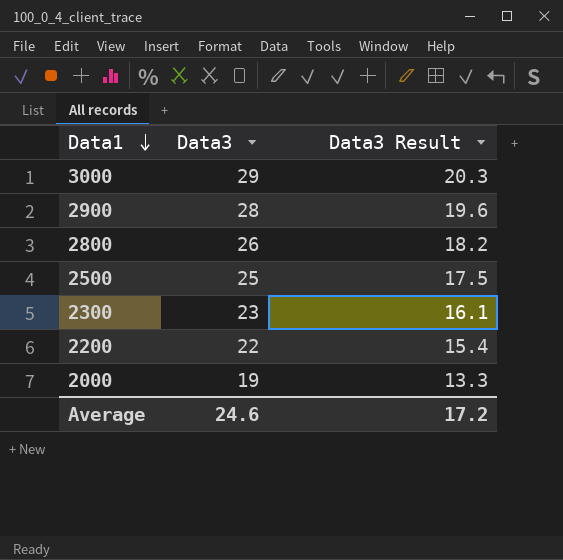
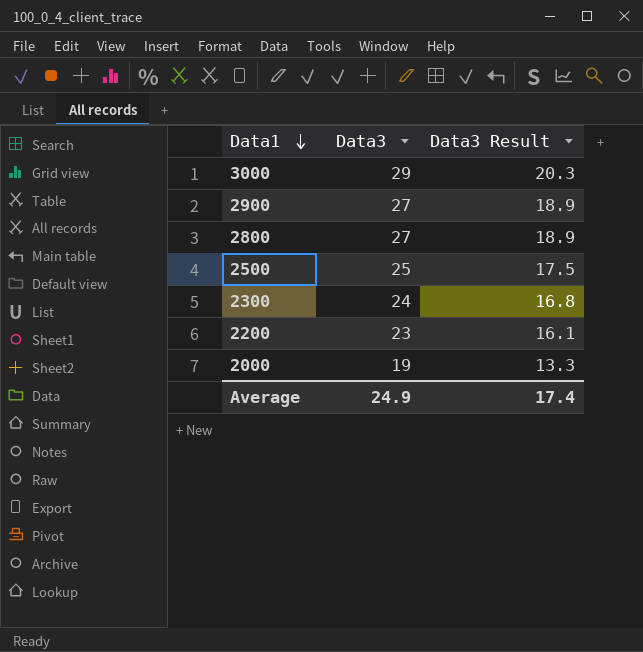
2900 | Data3: 28 -> 27
2900 | Data3 Result: 19.6 -> 18.9
2800 | Data3: 26 -> 27
2800 | Data3 Result: 18.2 -> 18.9
2300 | Data3: 23 -> 24
2300 | Data3 Result: 16.1 -> 16.8
2200 | Data3: 22 -> 23
2200 | Data3 Result: 15.4 -> 16.1
Average | Data3: 24.6 -> 24.9
Average | Data3 Result: 17.2 -> 17.4

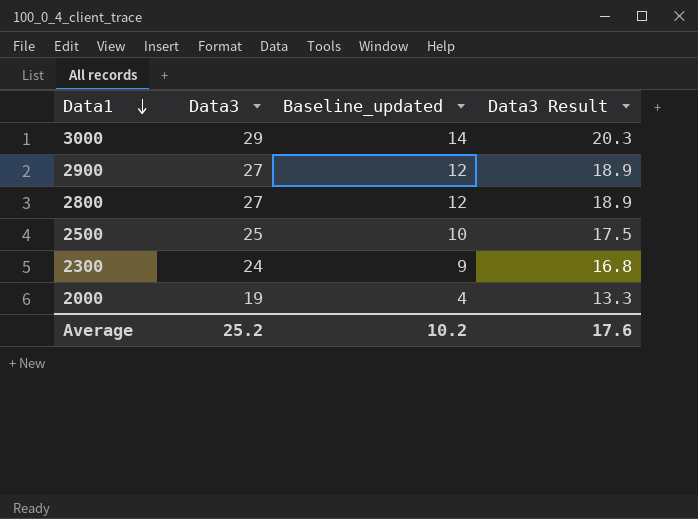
column Baseline_updated | formula: none -> [Data3] - 15
row 2200: 23 | 16.1 -> none
Average | Data3: 24.9 -> 25.2
Average | Data3 Result: 17.4 -> 17.6

